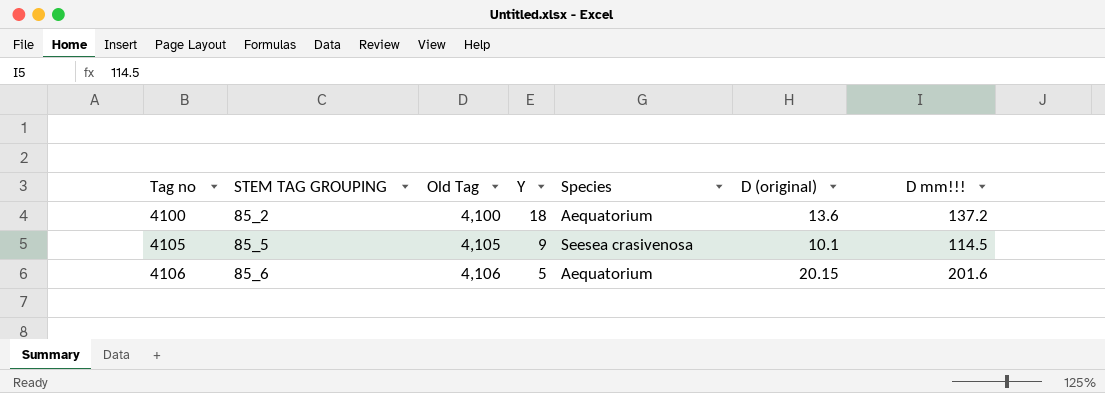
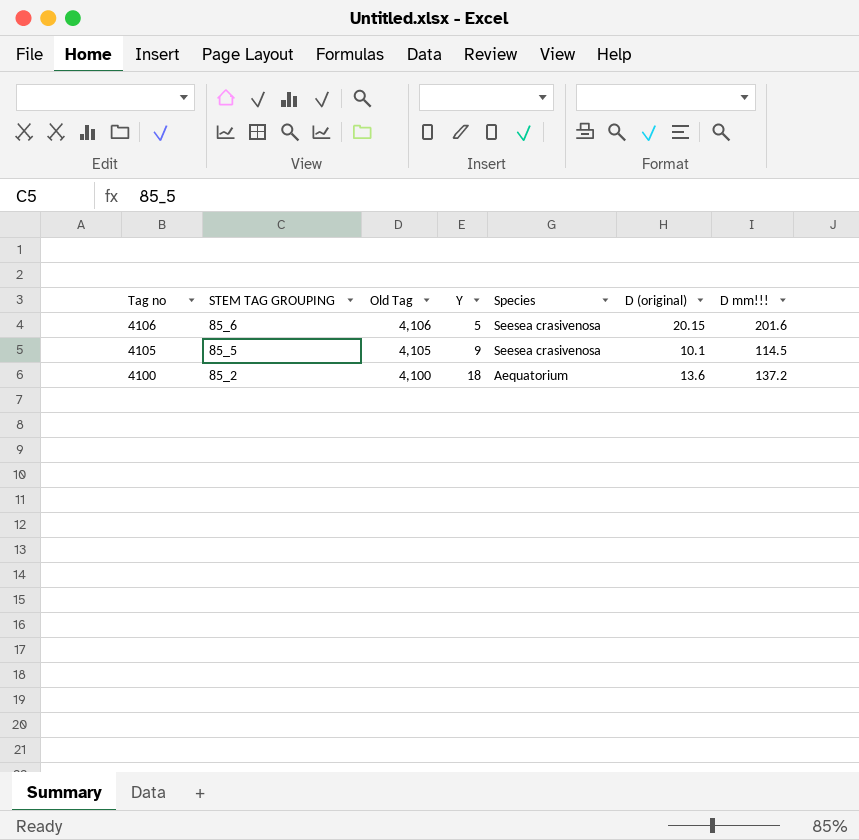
row order: Tag no ascending -> Tag no descending
4106 | Species: Aequatorium -> Seesea crasivenosa

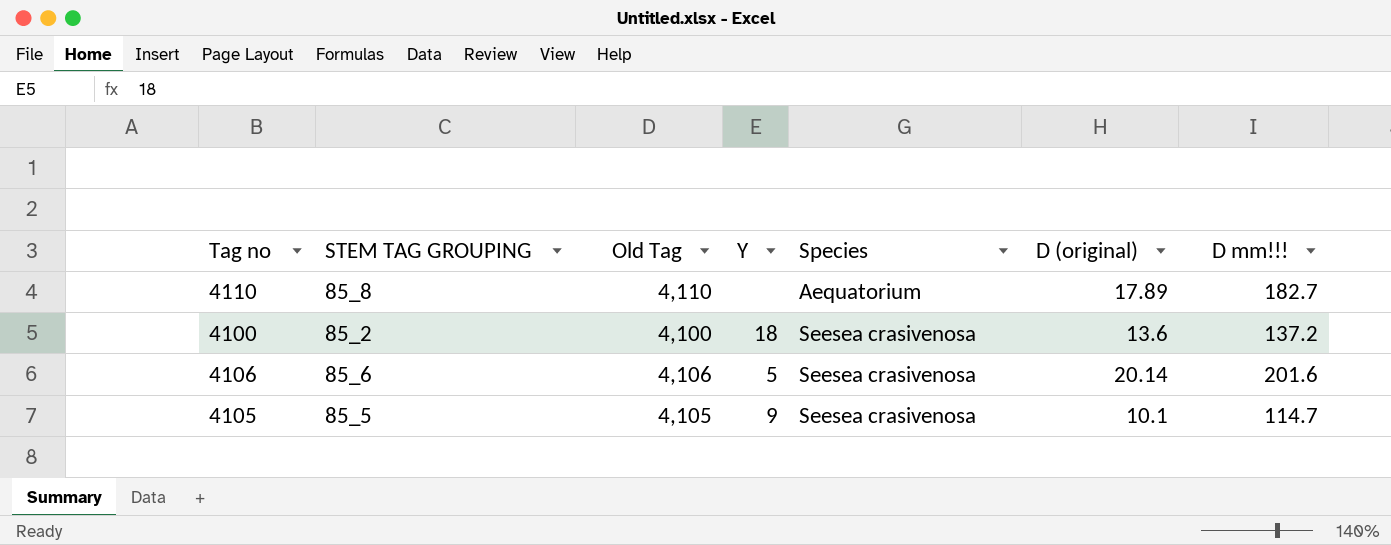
row order: Tag no descending -> Species ascending
row 4110: none -> 85_8 | 4,110 | none | Aequatorium | 17.89 | 182.7
4100 | Species: Aequatorium -> Seesea crasivenosa
4106 | D (original): 20.15 -> 20.14
4105 | D mm!!!: 114.5 -> 114.7

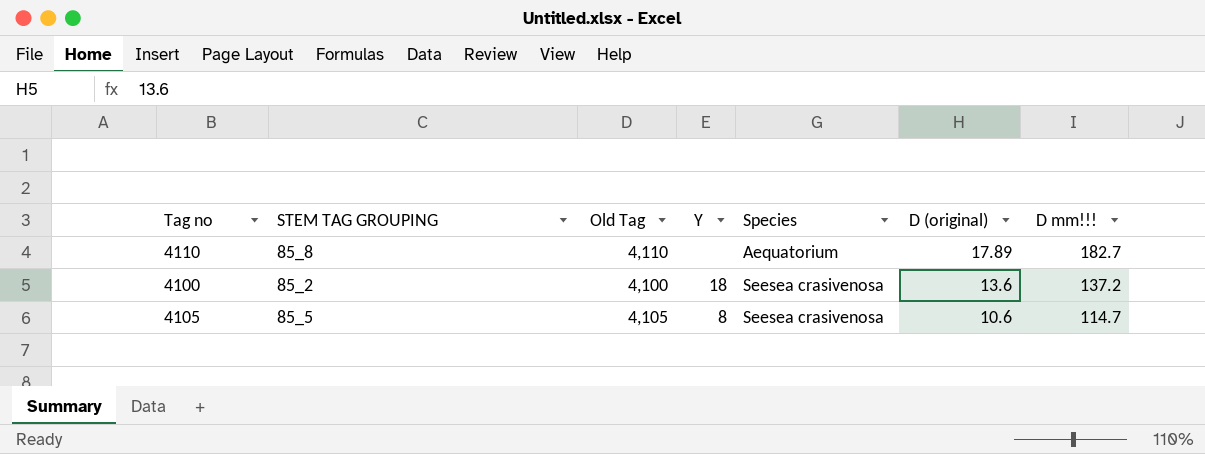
row 4106: 85_6 | 4,106 | 5 | Seesea crasivenosa | 20.14 | 201.6 -> none
4105 | Y: 9 -> 8
4105 | D (original): 10.1 -> 10.6

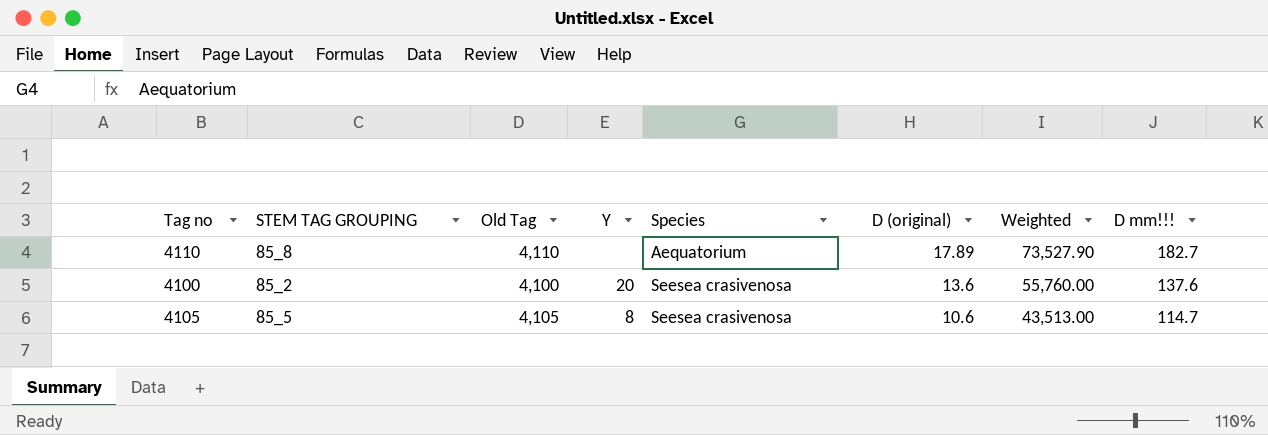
column Weighted | formula: none -> [Old Tag] * [D (original)]
4100 | Y: 18 -> 20
4100 | D mm!!!: 137.2 -> 137.6

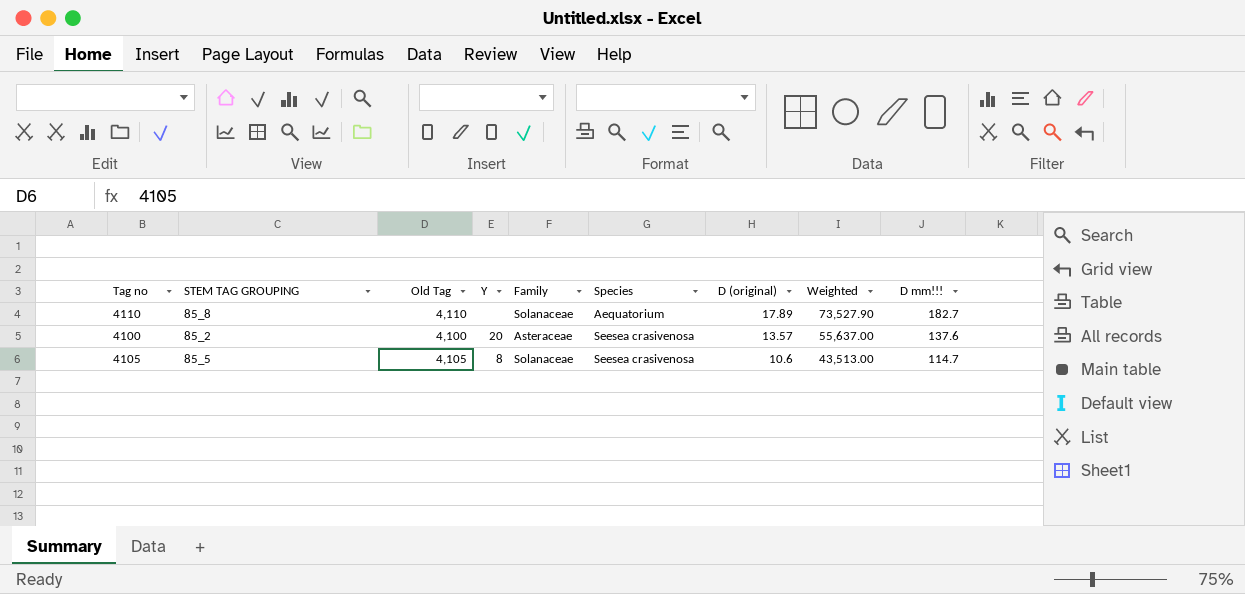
column Family | position: none -> 5
4100 | D (original): 13.6 -> 13.57
4100 | Weighted: 55,760.00 -> 55,637.00

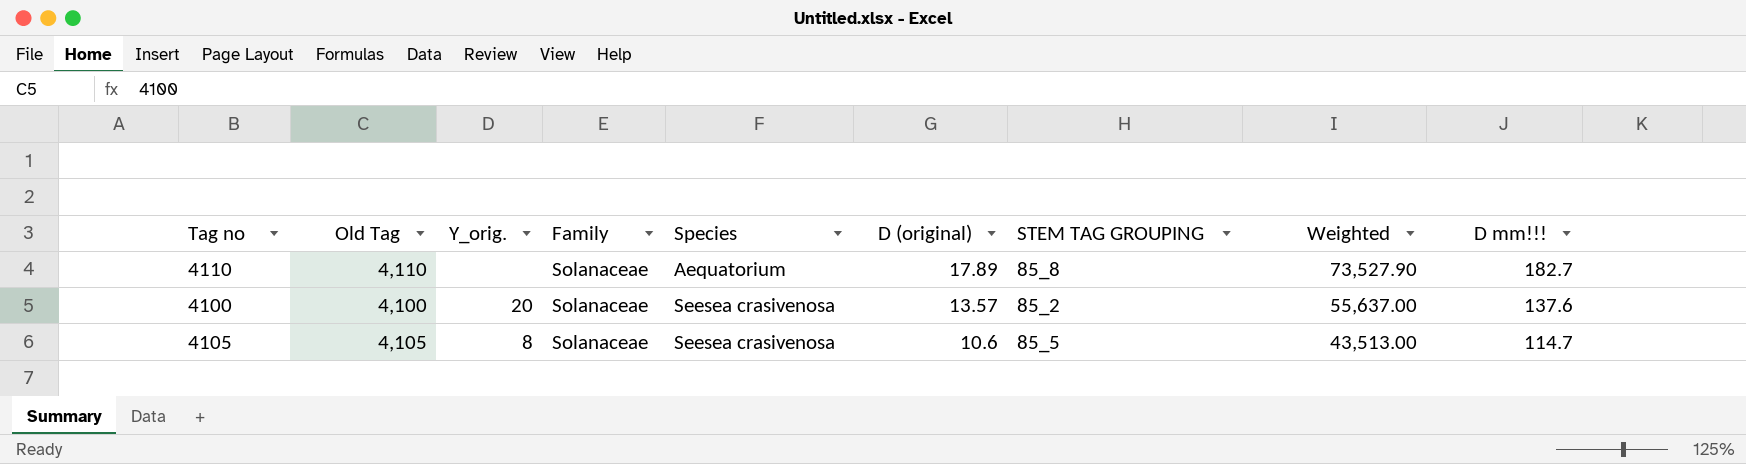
column name: Y -> Y_orig.
column STEM TAG GROUPING | position: 2 -> 7
4100 | Family: Asteraceae -> Solanaceae

